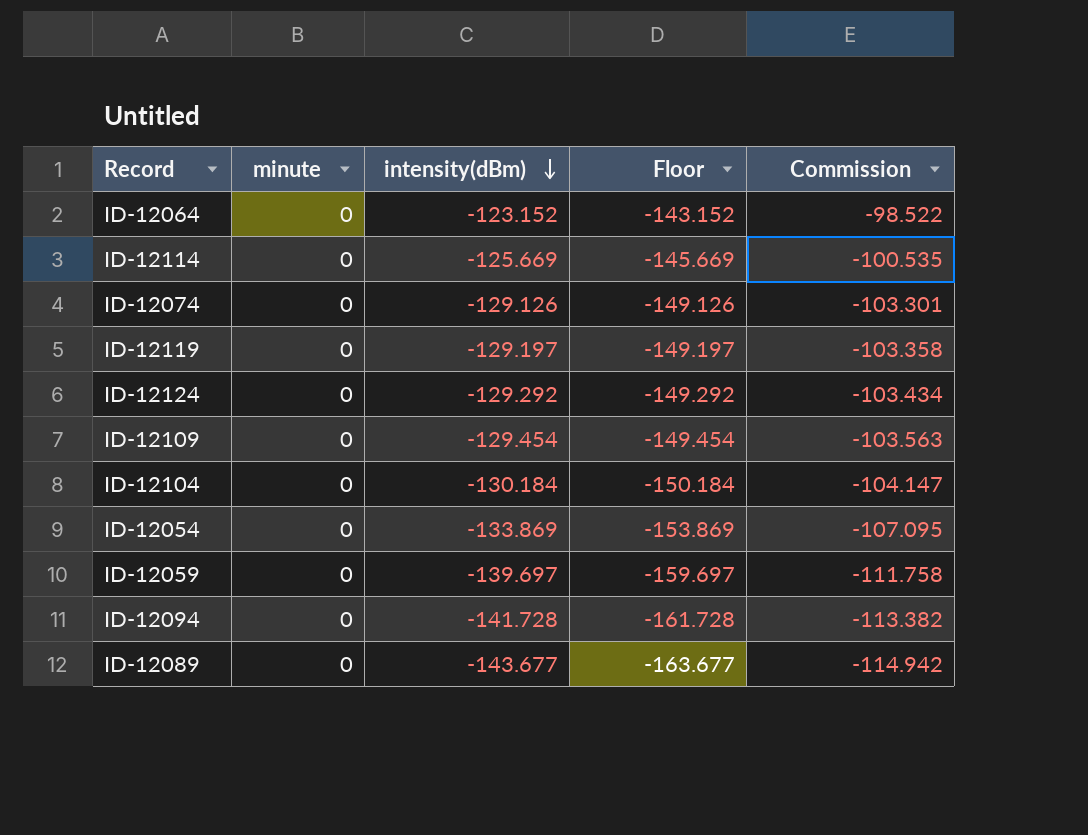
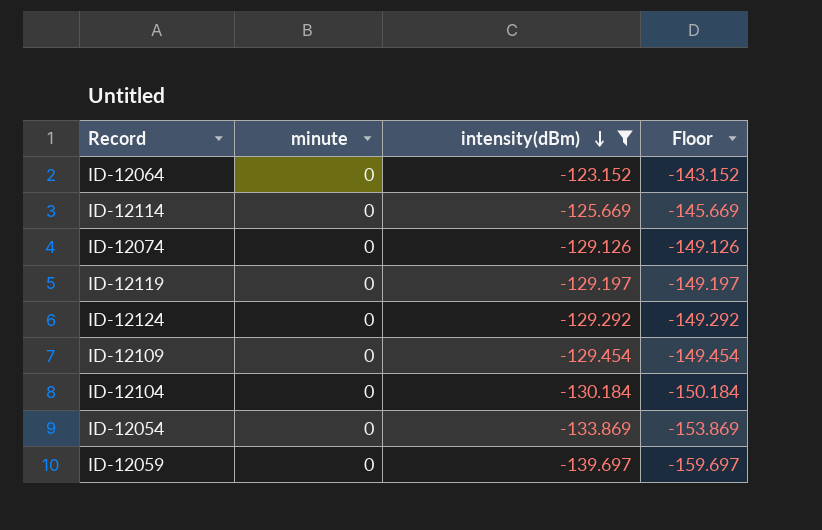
filter: none -> intensity(dBm) >= -139.697
column Commission | formula: [intensity(dBm)] * 0.8 -> none

